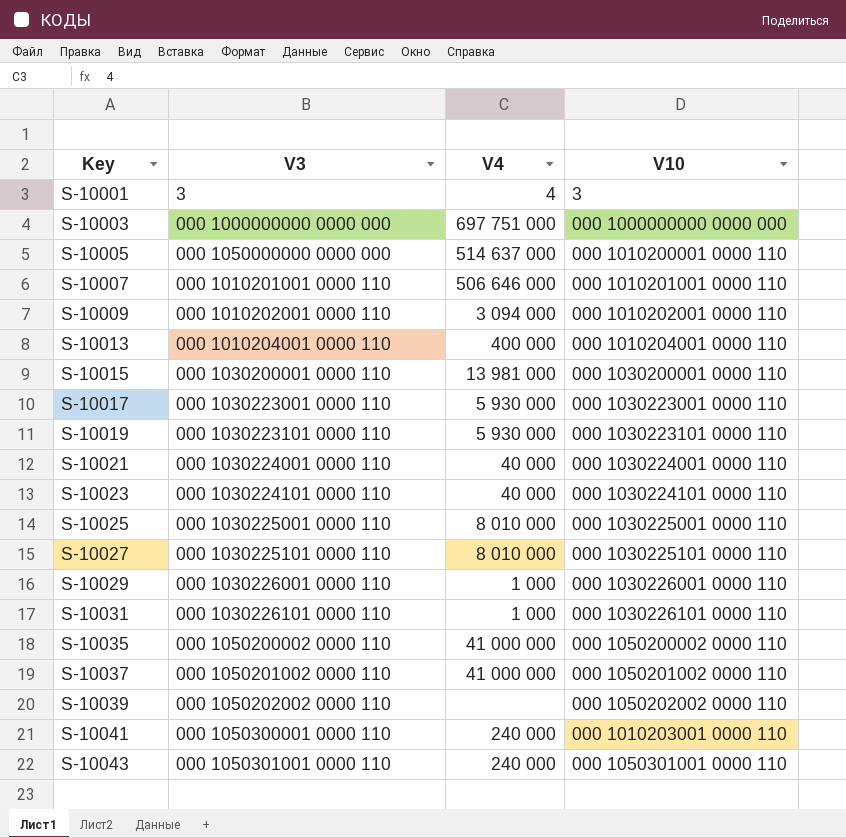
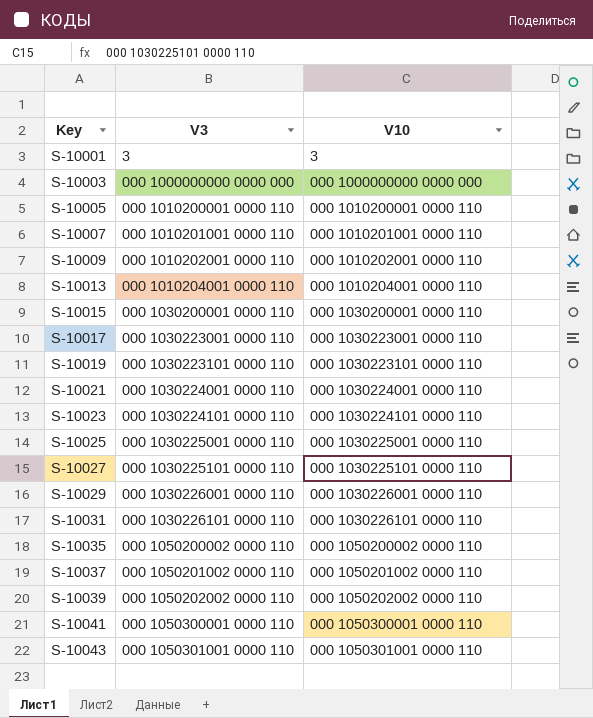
column V4 | position: 3 -> none
S-10005 | V3: 000 1050000000 0000 000 -> 000 1010200001 0000 110
S-10041 | V10: 000 1010203001 0000 110 -> 000 1050300001 0000 110

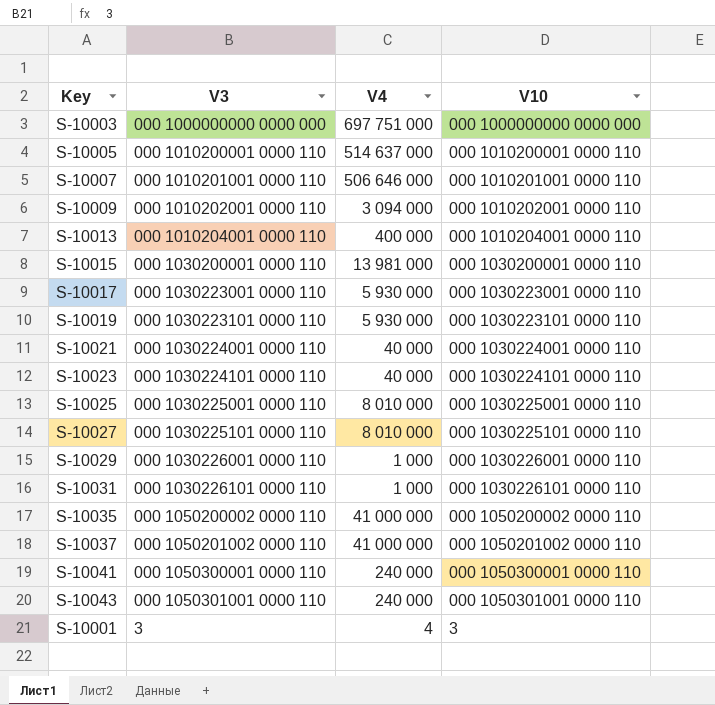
row order: Key ascending -> V3 ascending
column V4 | position: none -> 3
row S-10039: 000 1050202002 0000 110 | 000 1050202002 0000 110 -> none

